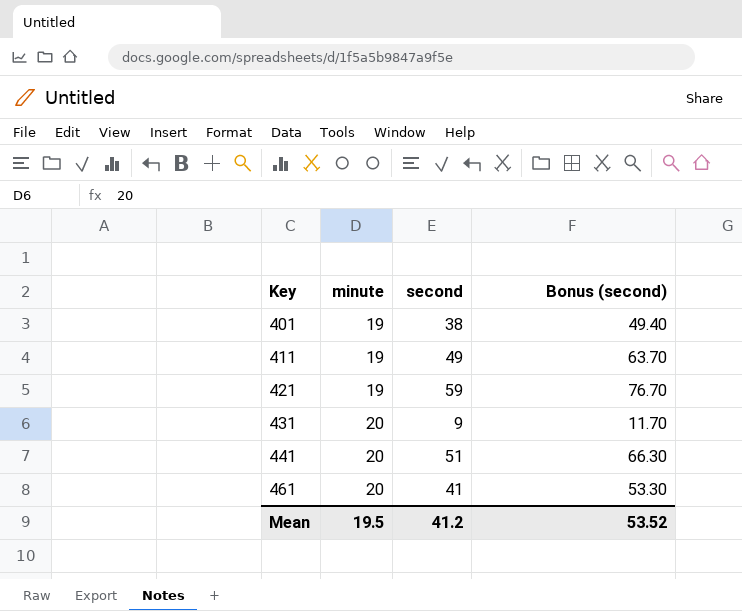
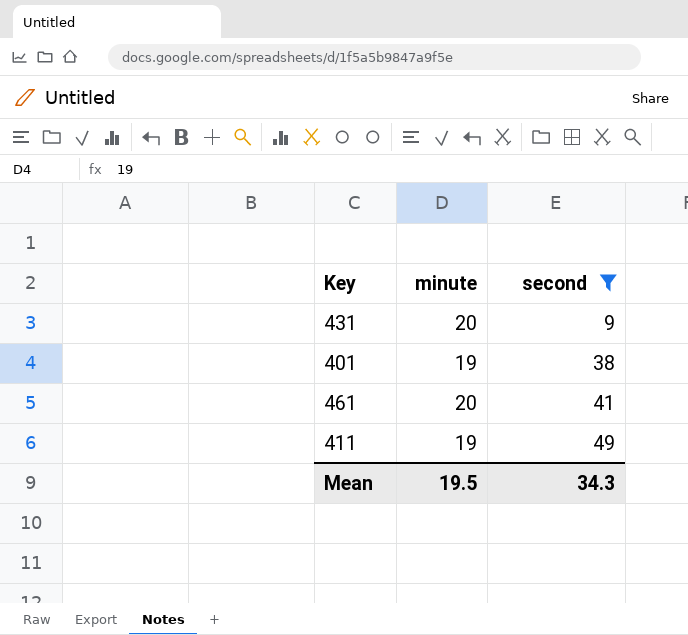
filter: none -> second <= 49
row order: Key ascending -> second ascending
column Bonus (second) | formula: [second] * 1.3 -> none
Mean | second: 41.2 -> 34.3

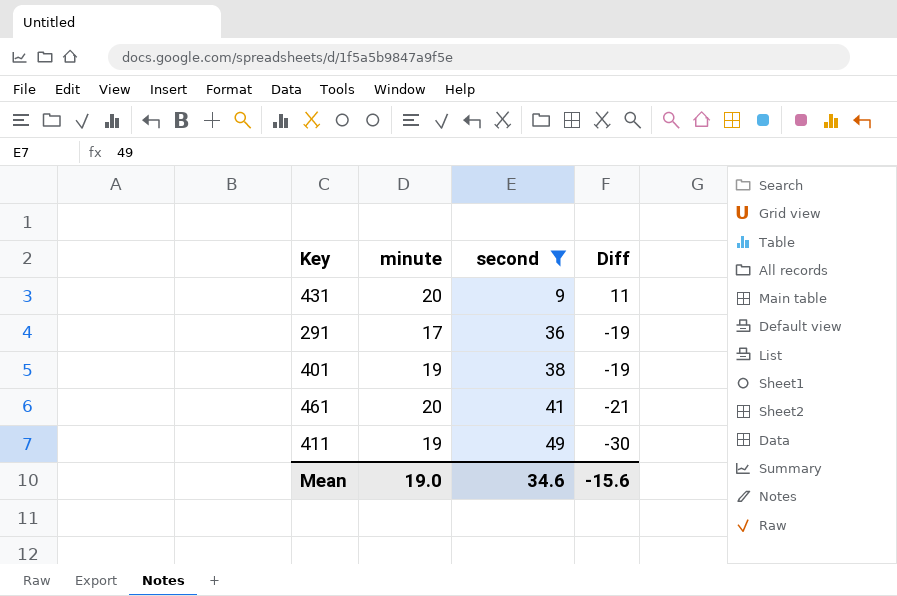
column Diff | formula: none -> [minute] - [second]
row 291: none -> 17 | 36 | -19
Mean | minute: 19.5 -> 19.0
Mean | second: 34.3 -> 34.6

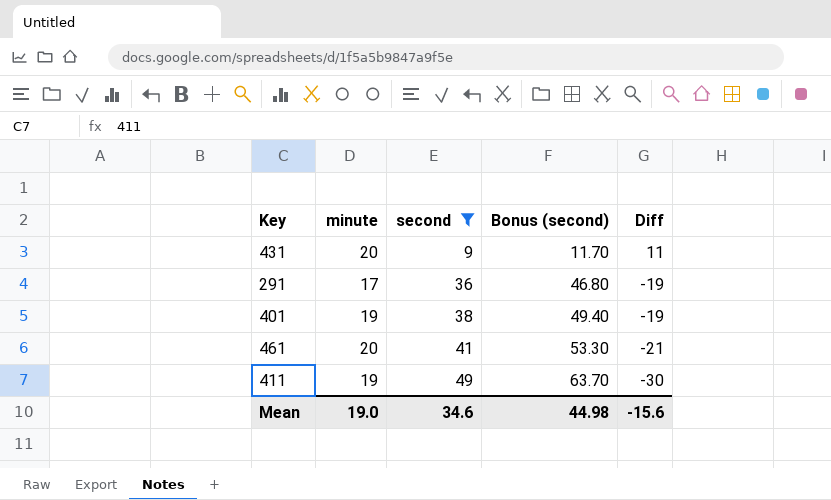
column Bonus (second) | formula: none -> [second] * 1.3

